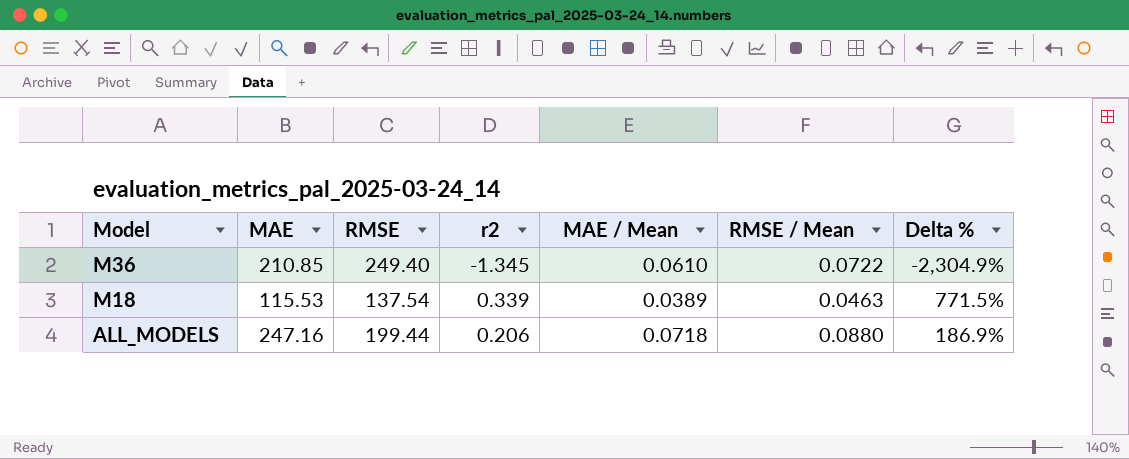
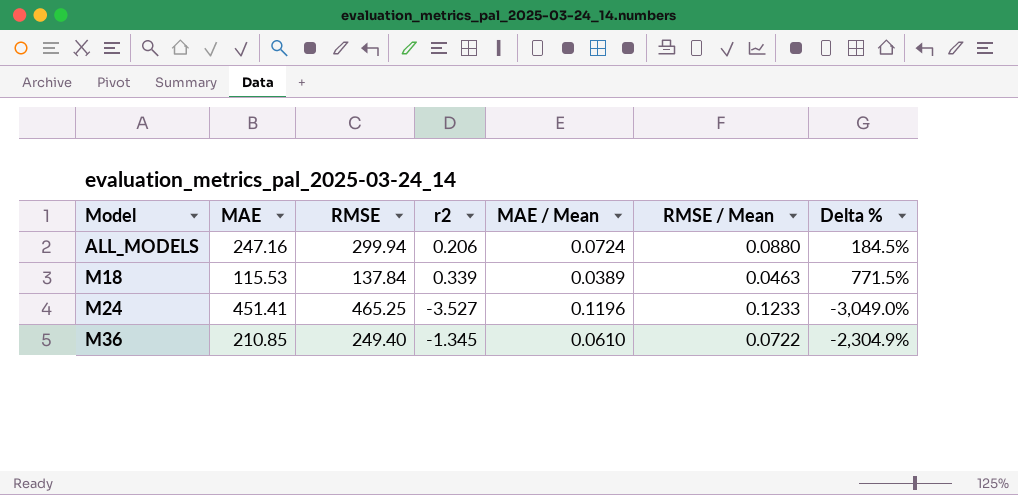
row order: Model descending -> Model ascending
ALL_MODELS | RMSE: 199.44 -> 299.94
ALL_MODELS | MAE / Mean: 0.0718 -> 0.0724
ALL_MODELS | Delta %: 186.9% -> 184.5%
M18 | RMSE: 137.54 -> 137.84
row M24: none -> 451.41 | 465.25 | -3.527 | 0.1196 | 0.1233 | -3,049.0%

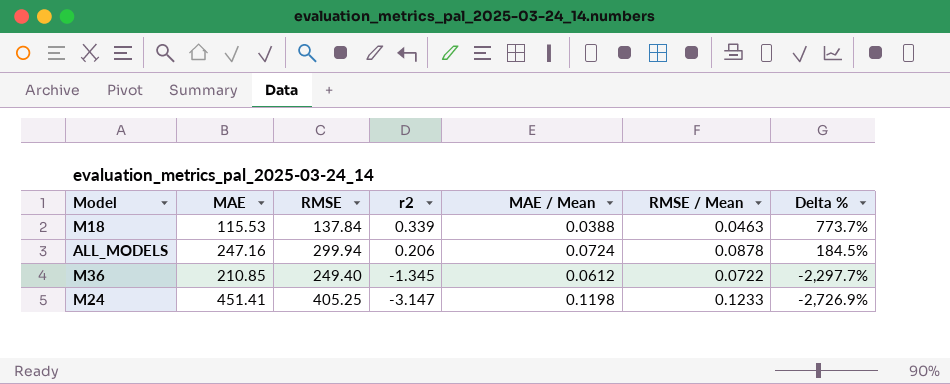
row order: Model ascending -> r2 descending
M18 | MAE / Mean: 0.0389 -> 0.0388
M18 | Delta %: 771.5% -> 773.7%
ALL_MODELS | RMSE / Mean: 0.0880 -> 0.0878
M36 | MAE / Mean: 0.0610 -> 0.0612
M36 | Delta %: -2,304.9% -> -2,297.7%
M24 | RMSE: 465.25 -> 405.25
M24 | r2: -3.527 -> -3.147
M24 | MAE / Mean: 0.1196 -> 0.1198
M24 | Delta %: -3,049.0% -> -2,726.9%

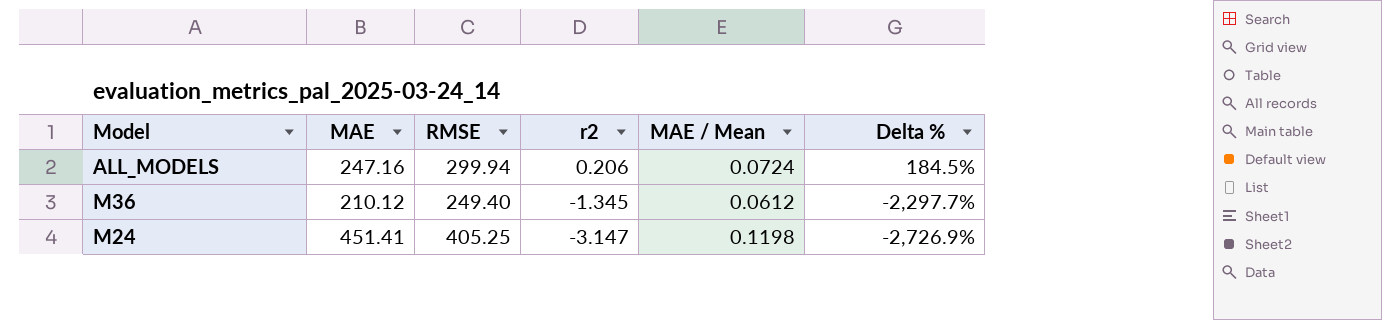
column RMSE / Mean | position: 6 -> none
row M18: 115.53 | 137.84 | 0.339 | 0.0388 | 0.0463 | 773.7% -> none
M36 | MAE: 210.85 -> 210.12

